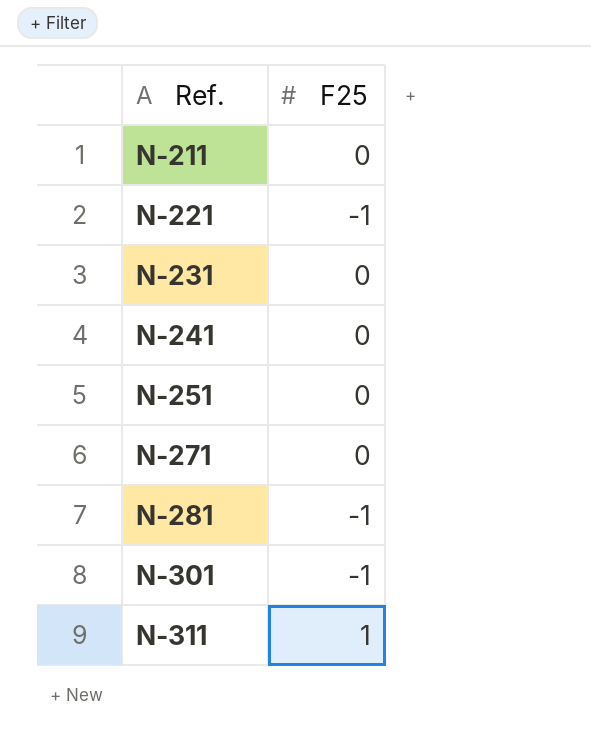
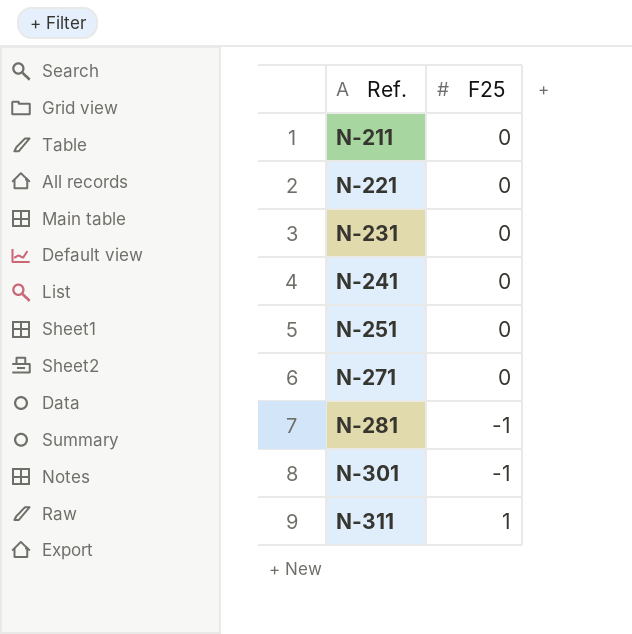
N-221 | F25: -1 -> 0

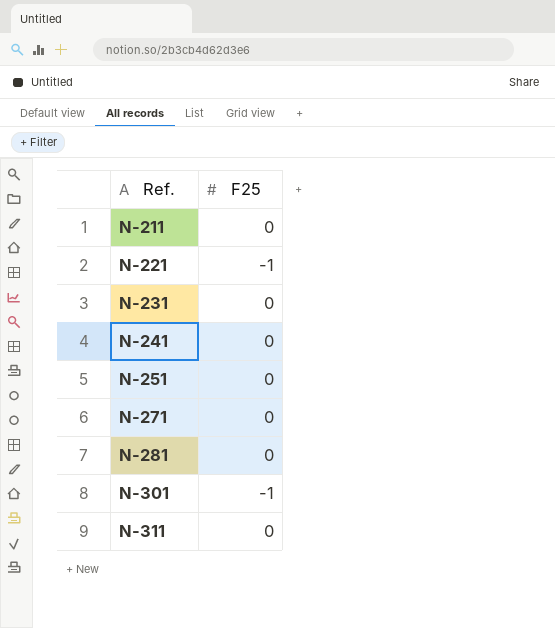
N-221 | F25: 0 -> -1
N-281 | F25: -1 -> 0
N-311 | F25: 1 -> 0

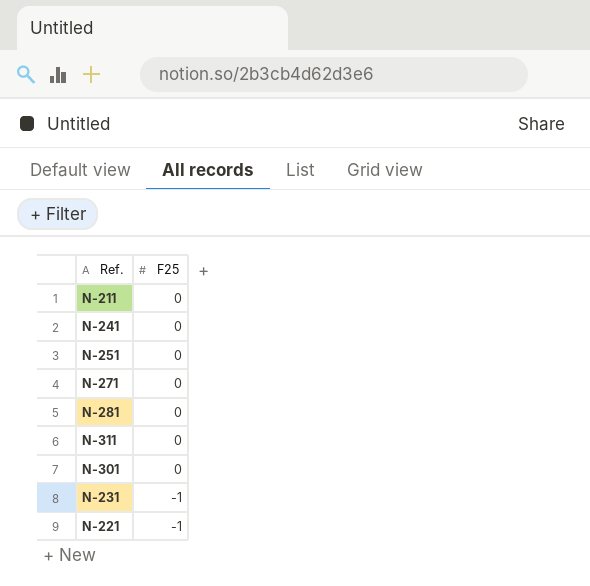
row order: Ref. ascending -> F25 descending
N-301 | F25: -1 -> 0
N-231 | F25: 0 -> -1

